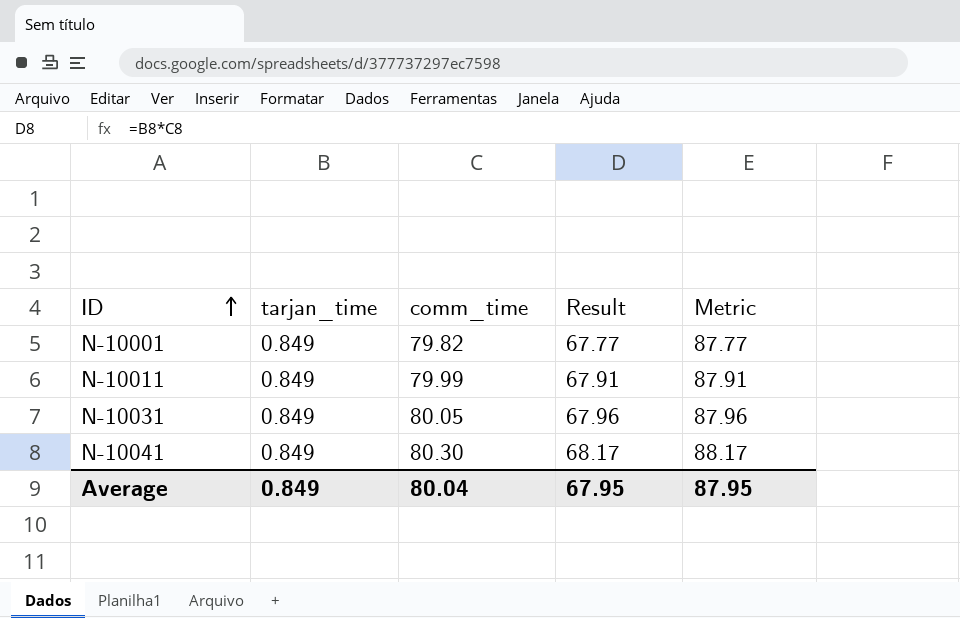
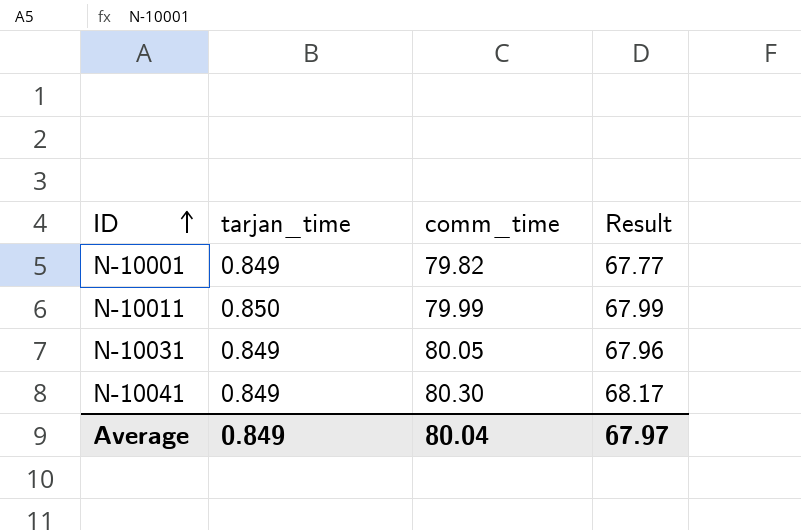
column Metric | formula: [Result] + 20 -> none
N-10011 | tarjan_time: 0.849 -> 0.850
N-10011 | Result: 67.91 -> 67.99
Average | Result: 67.95 -> 67.97

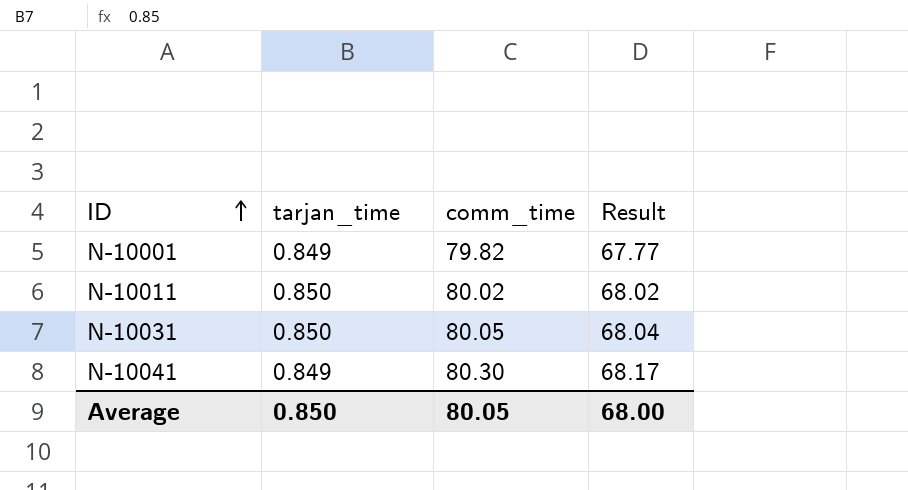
N-10011 | comm_time: 79.99 -> 80.02
N-10011 | Result: 67.99 -> 68.02
N-10031 | tarjan_time: 0.849 -> 0.850
N-10031 | Result: 67.96 -> 68.04
Average | tarjan_time: 0.849 -> 0.850
Average | comm_time: 80.04 -> 80.05
Average | Result: 67.97 -> 68.00

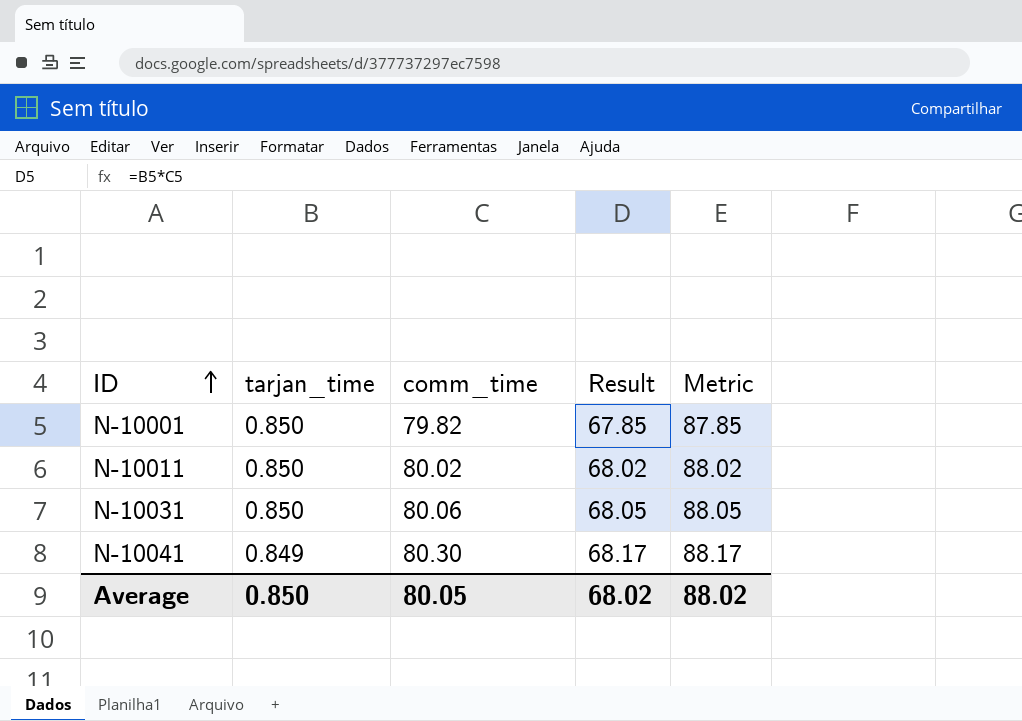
column Metric | formula: none -> [Result] + 20
N-10001 | tarjan_time: 0.849 -> 0.850
N-10001 | Result: 67.77 -> 67.85
N-10031 | comm_time: 80.05 -> 80.06
N-10031 | Result: 68.04 -> 68.05
Average | Result: 68.00 -> 68.02

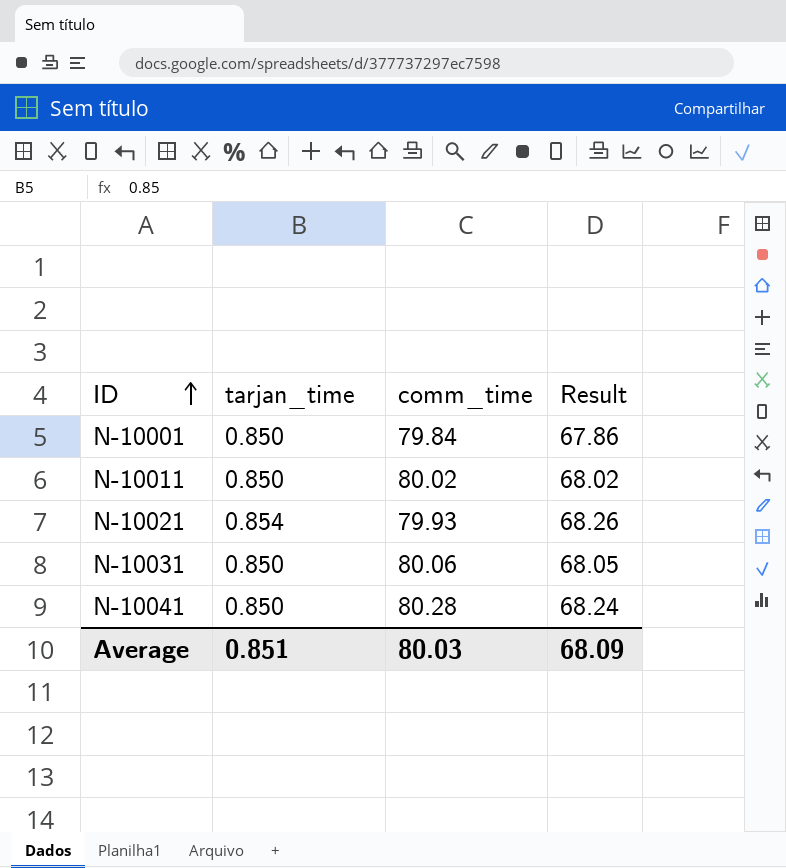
column Metric | formula: [Result] + 20 -> none
N-10001 | comm_time: 79.82 -> 79.84
N-10001 | Result: 67.85 -> 67.86
row N-10021: none -> 0.854 | 79.93 | 68.26
N-10041 | tarjan_time: 0.849 -> 0.850
N-10041 | comm_time: 80.30 -> 80.28
N-10041 | Result: 68.17 -> 68.24
Average | tarjan_time: 0.850 -> 0.851
Average | comm_time: 80.05 -> 80.03
Average | Result: 68.02 -> 68.09

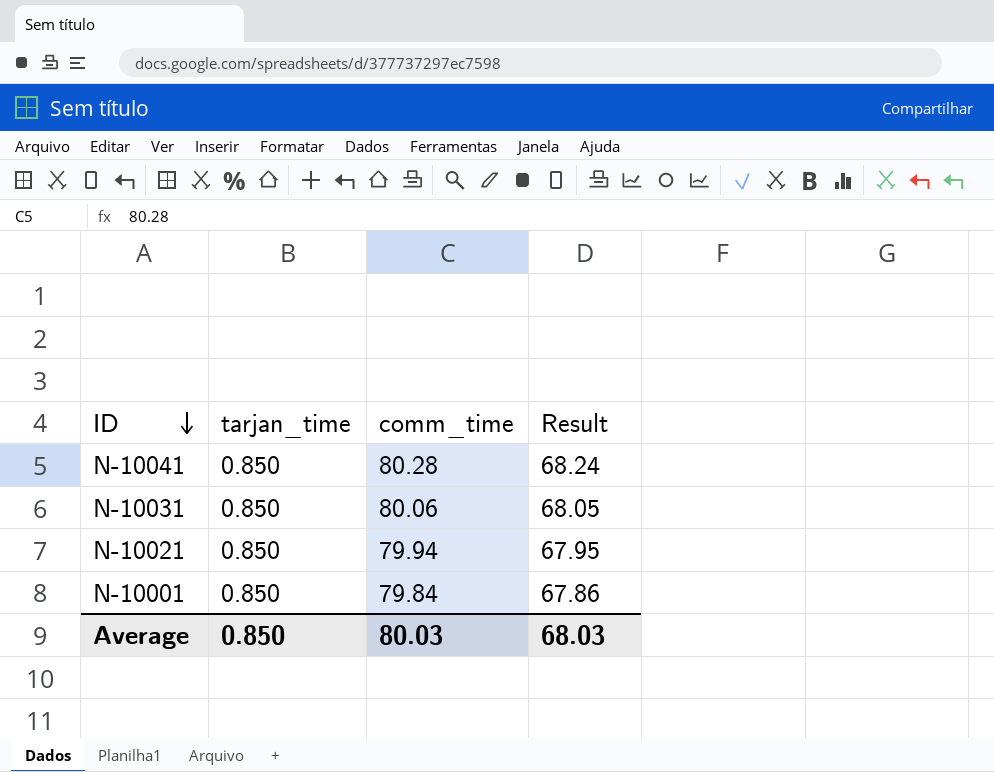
row order: ID ascending -> ID descending
row N-10011: 0.850 | 80.02 | 68.02 -> none
N-10021 | tarjan_time: 0.854 -> 0.850
N-10021 | comm_time: 79.93 -> 79.94
N-10021 | Result: 68.26 -> 67.95
Average | tarjan_time: 0.851 -> 0.850
Average | Result: 68.09 -> 68.03

